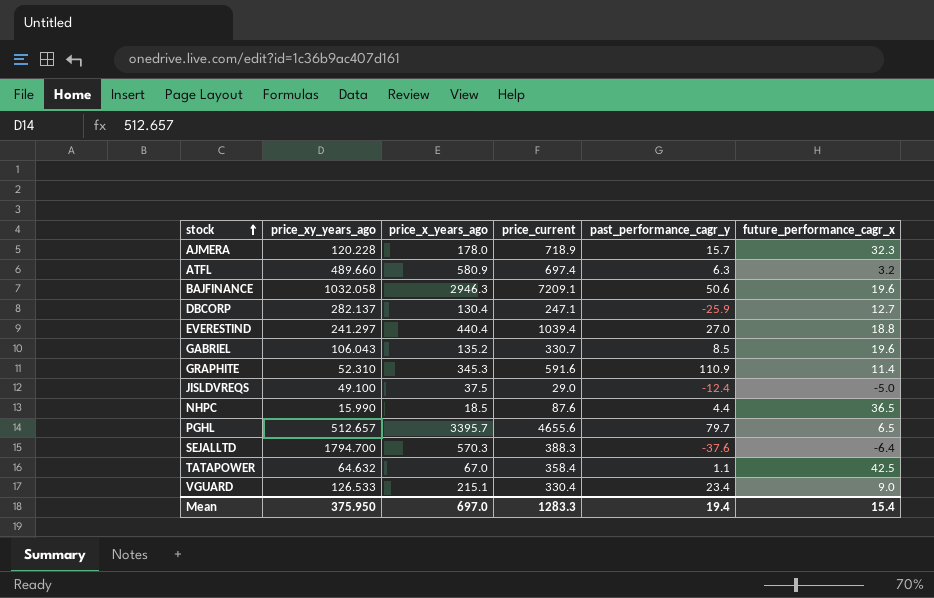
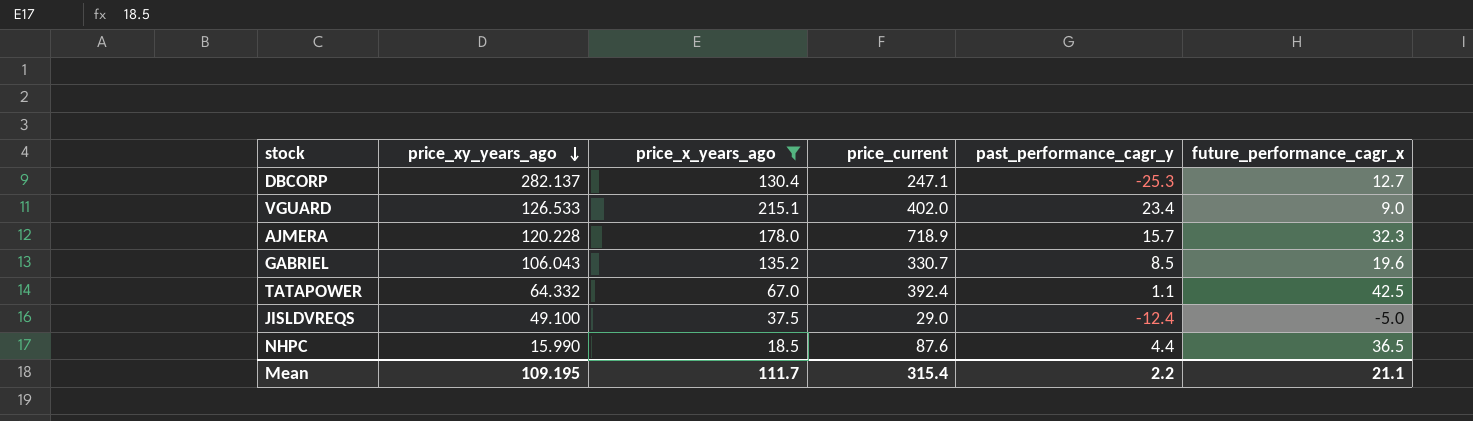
filter: none -> price_x_years_ago <= 215.1
row order: stock ascending -> price_xy_years_ago descending
DBCORP | past_performance_cagr_y: -25.9 -> -25.3
VGUARD | price_current: 330.4 -> 402.0
TATAPOWER | price_xy_years_ago: 64.632 -> 64.332
TATAPOWER | price_current: 358.4 -> 392.4
Mean | price_xy_years_ago: 375.950 -> 109.195
Mean | price_x_years_ago: 697.0 -> 111.7
Mean | price_current: 1283.3 -> 315.4
Mean | past_performance_cagr_y: 19.4 -> 2.2
Mean | future_performance_cagr_x: 15.4 -> 21.1

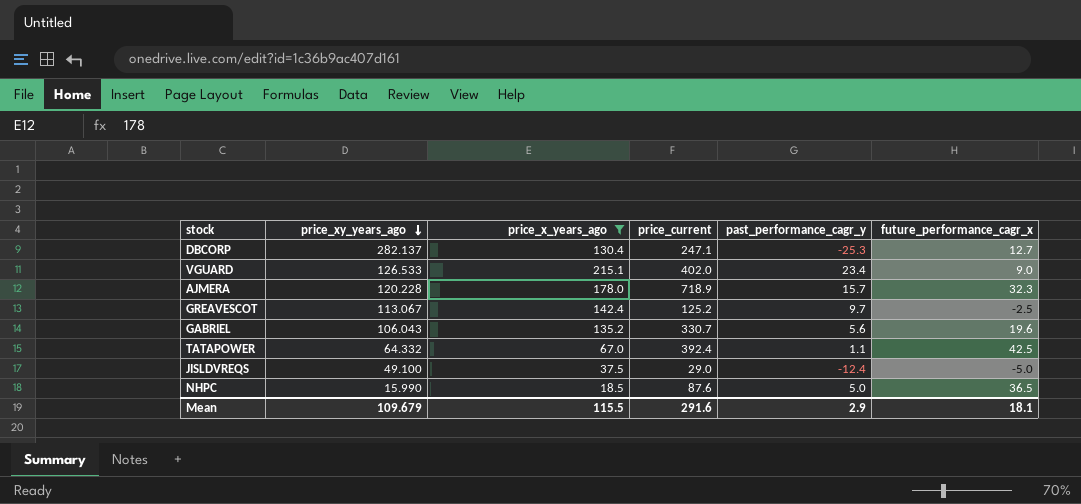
row GREAVESCOT: none -> 113.067 | 142.4 | 125.2 | 9.7 | -2.5
GABRIEL | past_performance_cagr_y: 8.5 -> 5.6
NHPC | past_performance_cagr_y: 4.4 -> 5.0
Mean | price_xy_years_ago: 109.195 -> 109.679
Mean | price_x_years_ago: 111.7 -> 115.5
Mean | price_current: 315.4 -> 291.6
Mean | past_performance_cagr_y: 2.2 -> 2.9
Mean | future_performance_cagr_x: 21.1 -> 18.1

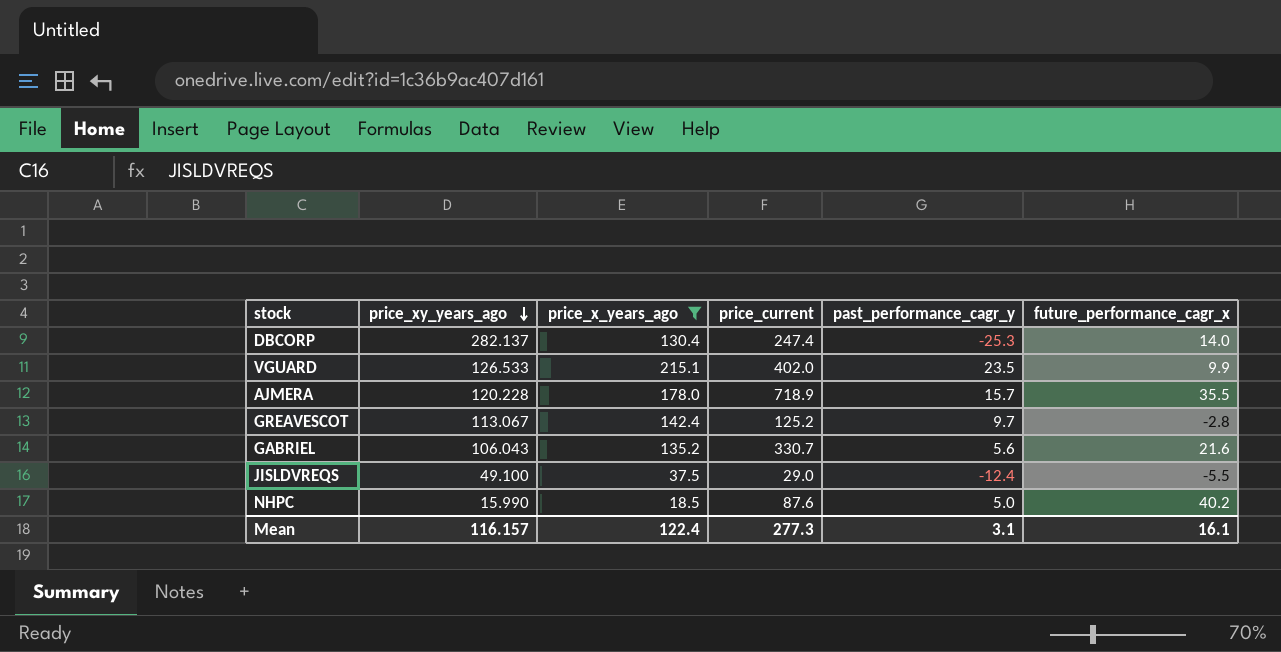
row TATAPOWER: 64.332 | 67.0 | 392.4 | 1.1 | 42.5 -> none
DBCORP | price_current: 247.1 -> 247.4
DBCORP | future_performance_cagr_x: 12.7 -> 14.0
VGUARD | past_performance_cagr_y: 23.4 -> 23.5
VGUARD | future_performance_cagr_x: 9.0 -> 9.9
AJMERA | future_performance_cagr_x: 32.3 -> 35.5
GREAVESCOT | future_performance_cagr_x: -2.5 -> -2.8
GABRIEL | future_performance_cagr_x: 19.6 -> 21.6
JISLDVREQS | future_performance_cagr_x: -5.0 -> -5.5
NHPC | future_performance_cagr_x: 36.5 -> 40.2
Mean | price_xy_years_ago: 109.679 -> 116.157
Mean | price_x_years_ago: 115.5 -> 122.4
Mean | price_current: 291.6 -> 277.3
Mean | past_performance_cagr_y: 2.9 -> 3.1
Mean | future_performance_cagr_x: 18.1 -> 16.1

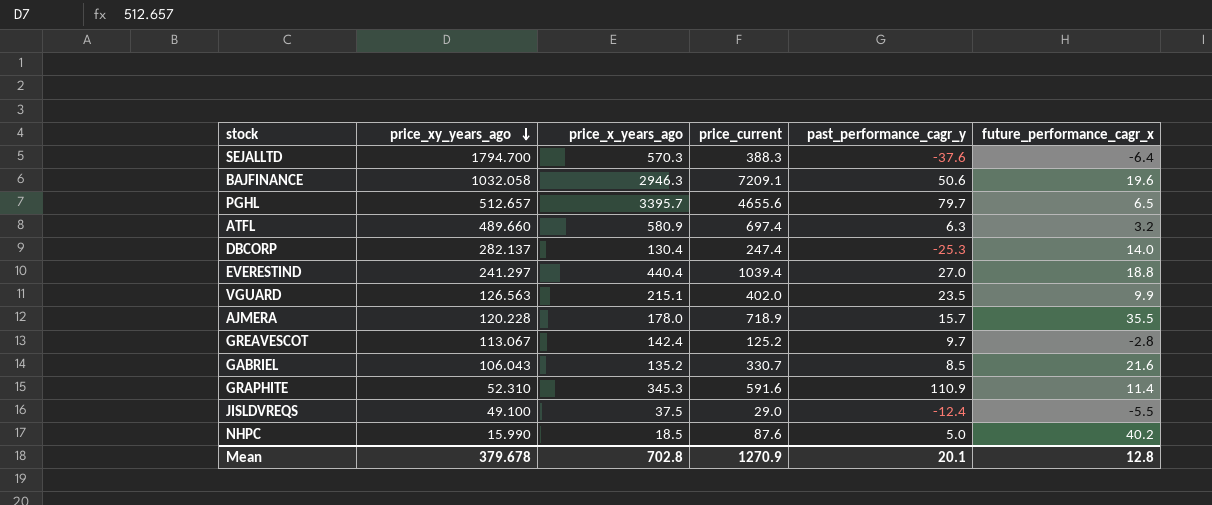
filter: price_x_years_ago <= 215.1 -> none
VGUARD | price_xy_years_ago: 126.533 -> 126.563
GABRIEL | past_performance_cagr_y: 5.6 -> 8.5
Mean | price_xy_years_ago: 116.157 -> 379.678
Mean | price_x_years_ago: 122.4 -> 702.8
Mean | price_current: 277.3 -> 1270.9
Mean | past_performance_cagr_y: 3.1 -> 20.1
Mean | future_performance_cagr_x: 16.1 -> 12.8

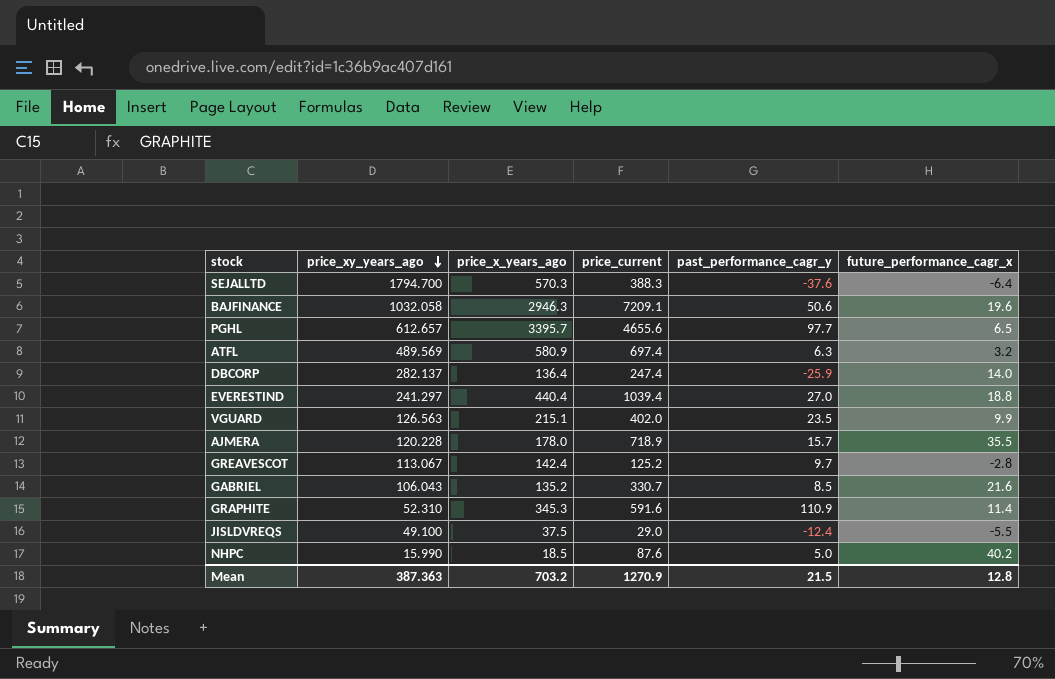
PGHL | price_xy_years_ago: 512.657 -> 612.657
PGHL | past_performance_cagr_y: 79.7 -> 97.7
ATFL | price_xy_years_ago: 489.660 -> 489.569
DBCORP | price_x_years_ago: 130.4 -> 136.4
DBCORP | past_performance_cagr_y: -25.3 -> -25.9
Mean | price_xy_years_ago: 379.678 -> 387.363
Mean | price_x_years_ago: 702.8 -> 703.2
Mean | past_performance_cagr_y: 20.1 -> 21.5

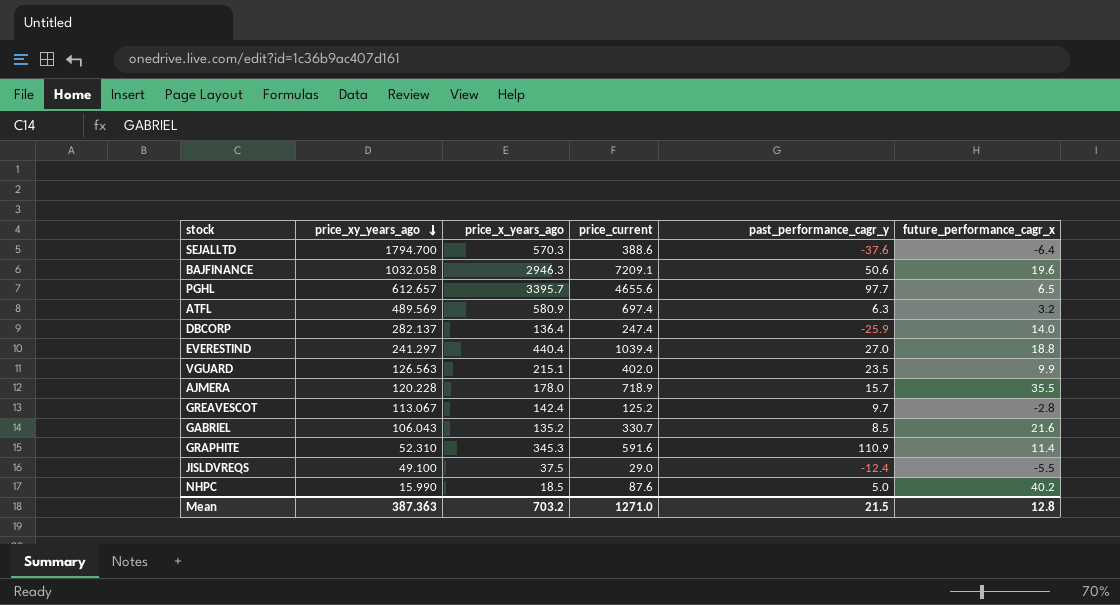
SEJALLTD | price_current: 388.3 -> 388.6
Mean | price_current: 1270.9 -> 1271.0

